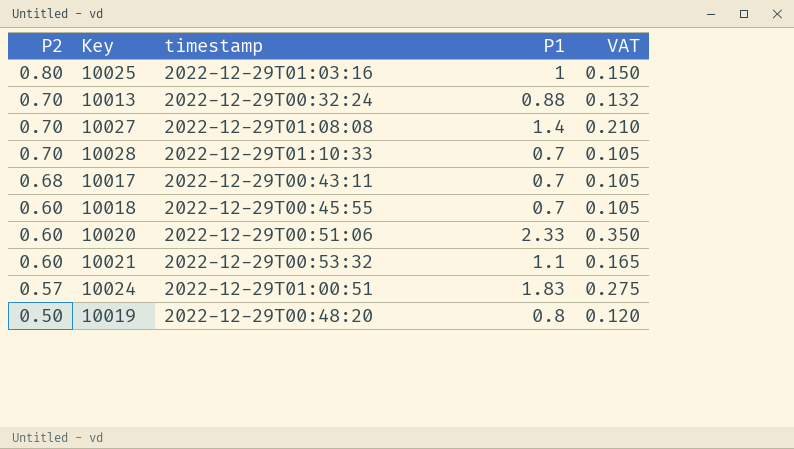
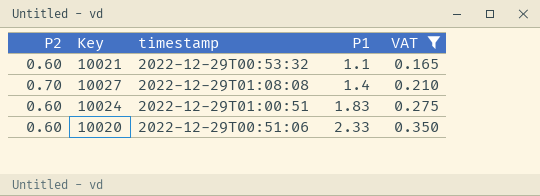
filter: none -> VAT >= 0.165
row order: P2 descending -> P1 ascending
10024 | P2: 0.57 -> 0.60

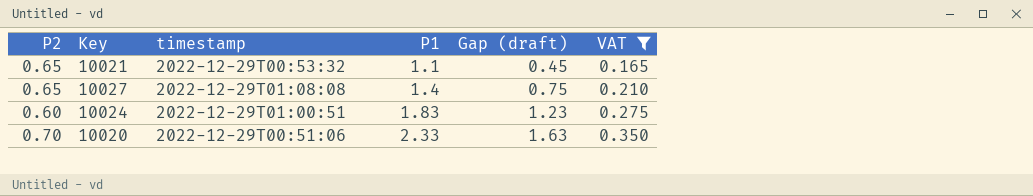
column Gap (draft) | formula: none -> [P1] - [P2]
10021 | P2: 0.60 -> 0.65
10027 | P2: 0.70 -> 0.65
10020 | P2: 0.60 -> 0.70

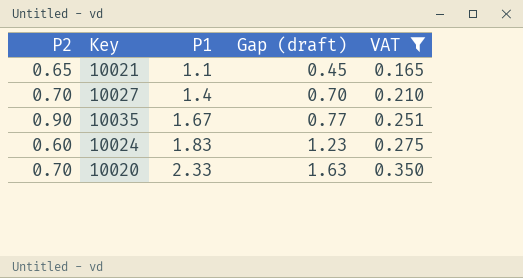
column timestamp | position: 3 -> none
10027 | P2: 0.65 -> 0.70
10027 | Gap (draft): 0.75 -> 0.70
row 10035: none -> 0.90 | 1.67 | 0.77 | 0.251

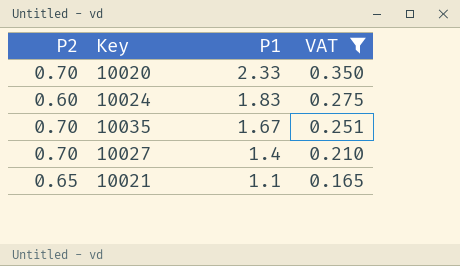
row order: P1 ascending -> P1 descending
column Gap (draft) | formula: [P1] - [P2] -> none
10035 | P2: 0.90 -> 0.70

